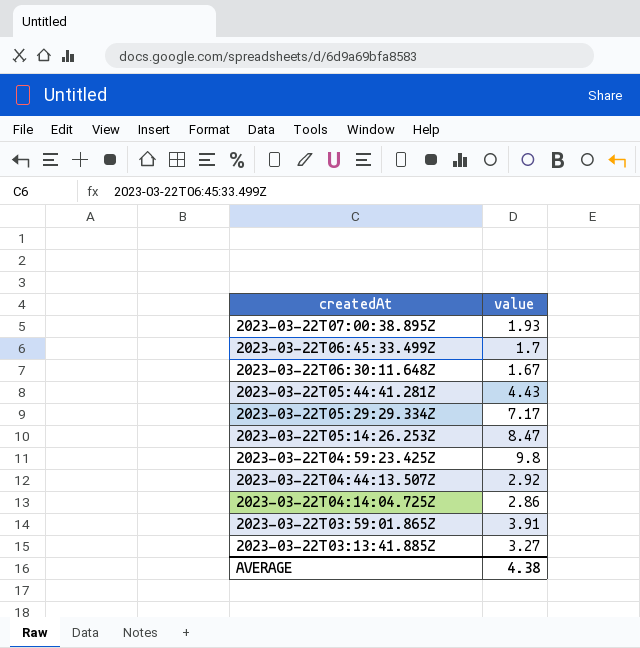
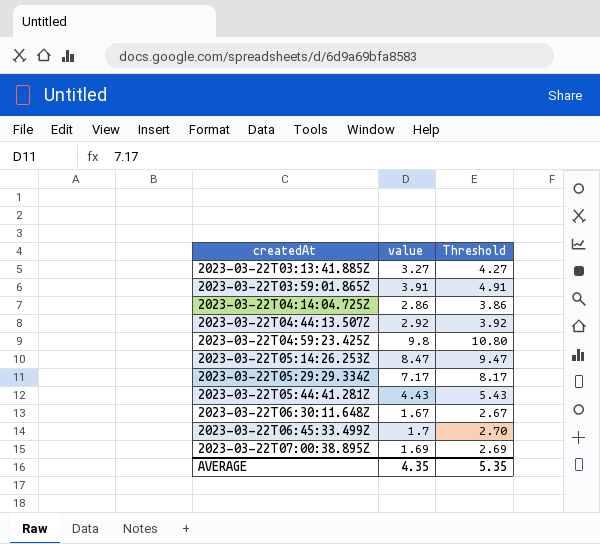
row order: createdAt descending -> createdAt ascending
column Threshold | formula: none -> [value] + 1
2023-03-22T07:00:38.895Z | value: 1.93 -> 1.69
AVERAGE | value: 4.38 -> 4.35

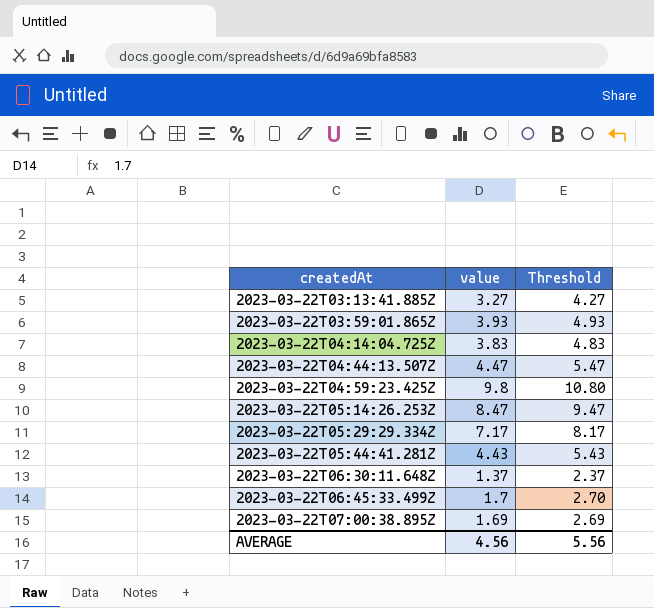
2023-03-22T03:59:01.865Z | value: 3.91 -> 3.93
2023-03-22T03:59:01.865Z | Threshold: 4.91 -> 4.93
2023-03-22T04:14:04.725Z | value: 2.86 -> 3.83
2023-03-22T04:14:04.725Z | Threshold: 3.86 -> 4.83
2023-03-22T04:44:13.507Z | value: 2.92 -> 4.47
2023-03-22T04:44:13.507Z | Threshold: 3.92 -> 5.47
2023-03-22T06:30:11.648Z | value: 1.67 -> 1.37
2023-03-22T06:30:11.648Z | Threshold: 2.67 -> 2.37
AVERAGE | value: 4.35 -> 4.56
AVERAGE | Threshold: 5.35 -> 5.56

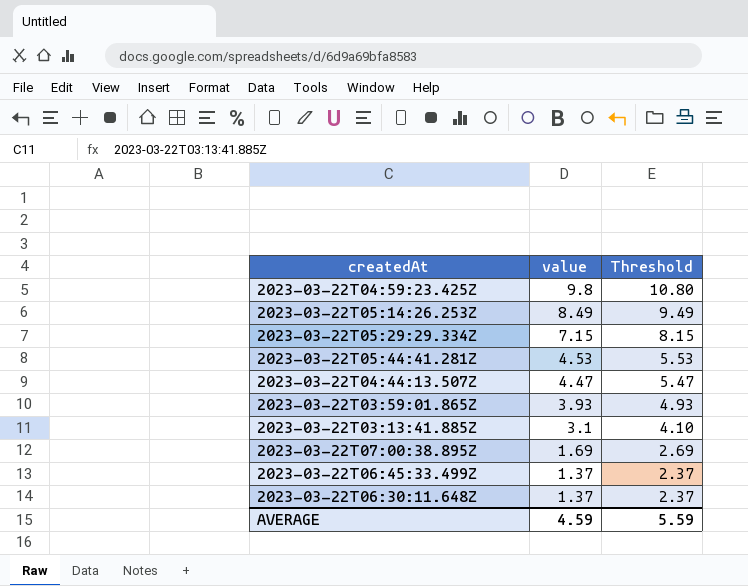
row order: createdAt ascending -> value descending
row 2023-03-22T04:14:04.725Z: 3.83 | 4.83 -> none
2023-03-22T05:14:26.253Z | value: 8.47 -> 8.49
2023-03-22T05:14:26.253Z | Threshold: 9.47 -> 9.49
2023-03-22T05:29:29.334Z | value: 7.17 -> 7.15
2023-03-22T05:29:29.334Z | Threshold: 8.17 -> 8.15
2023-03-22T05:44:41.281Z | value: 4.43 -> 4.53
2023-03-22T05:44:41.281Z | Threshold: 5.43 -> 5.53
2023-03-22T03:13:41.885Z | value: 3.27 -> 3.1
2023-03-22T03:13:41.885Z | Threshold: 4.27 -> 4.10
2023-03-22T06:45:33.499Z | value: 1.7 -> 1.37
2023-03-22T06:45:33.499Z | Threshold: 2.70 -> 2.37
AVERAGE | value: 4.56 -> 4.59
AVERAGE | Threshold: 5.56 -> 5.59

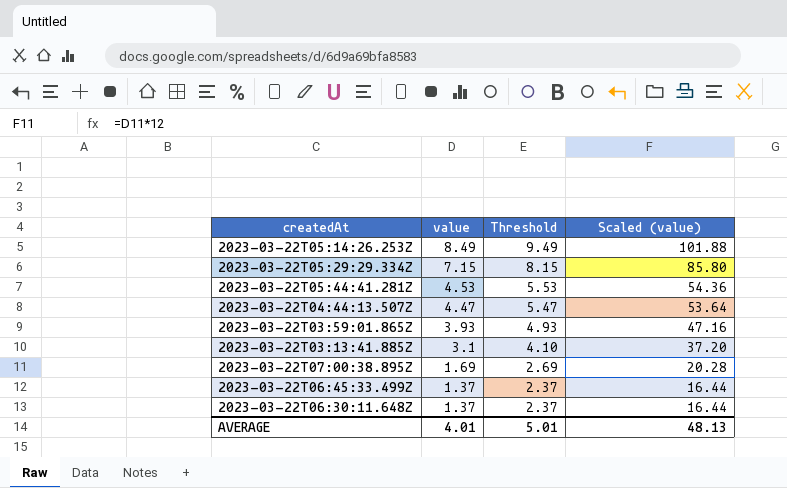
column Scaled (value) | formula: none -> [value] * 12
row 2023-03-22T04:59:23.425Z: 9.8 | 10.80 -> none
AVERAGE | value: 4.59 -> 4.01
AVERAGE | Threshold: 5.59 -> 5.01

